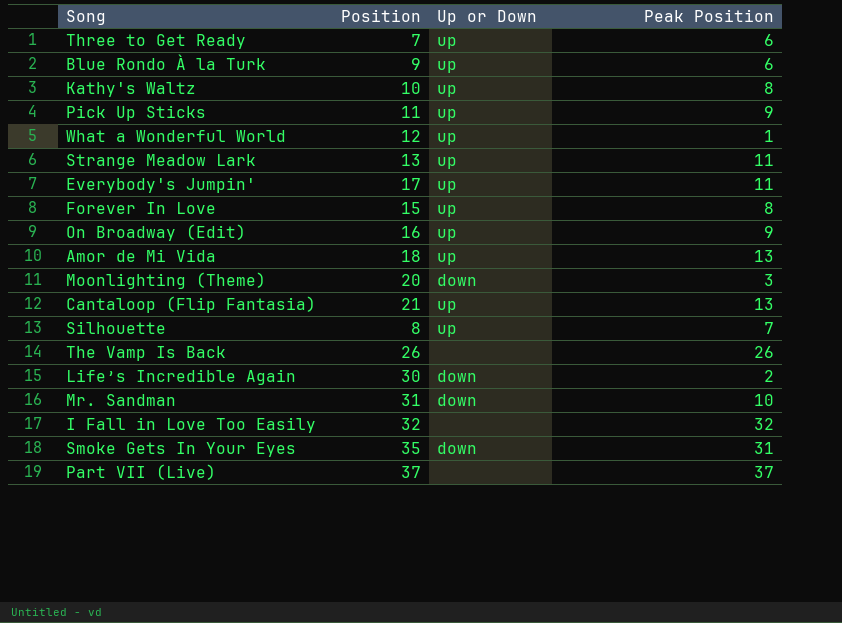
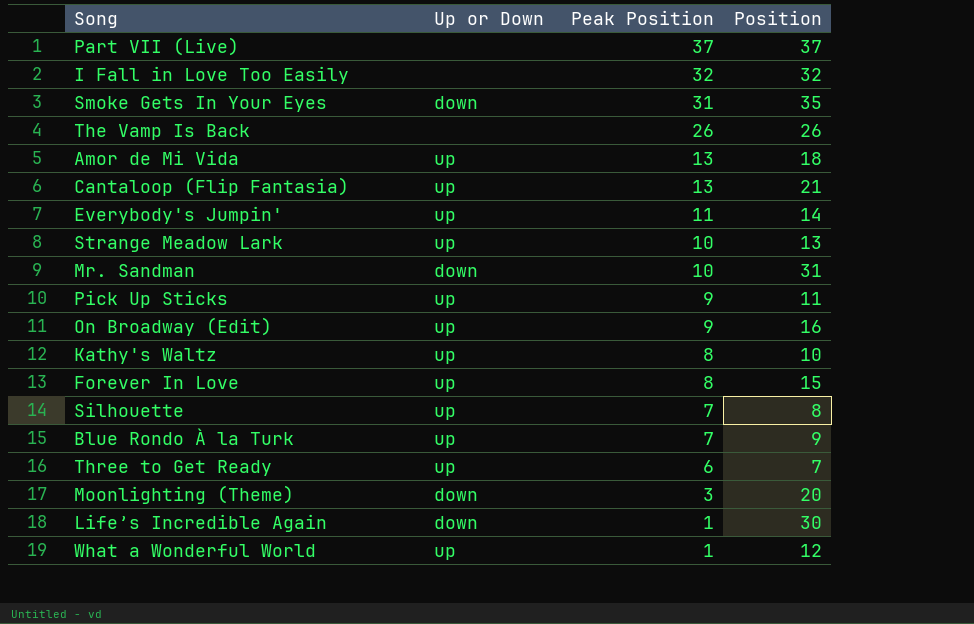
row order: none -> Peak Position descending
column Position | position: 2 -> 4
Everybody's Jumpin' | Position: 17 -> 14
Strange Meadow Lark | Peak Position: 11 -> 10
Blue Rondo À la Turk | Peak Position: 6 -> 7
Life’s Incredible Again | Peak Position: 2 -> 1

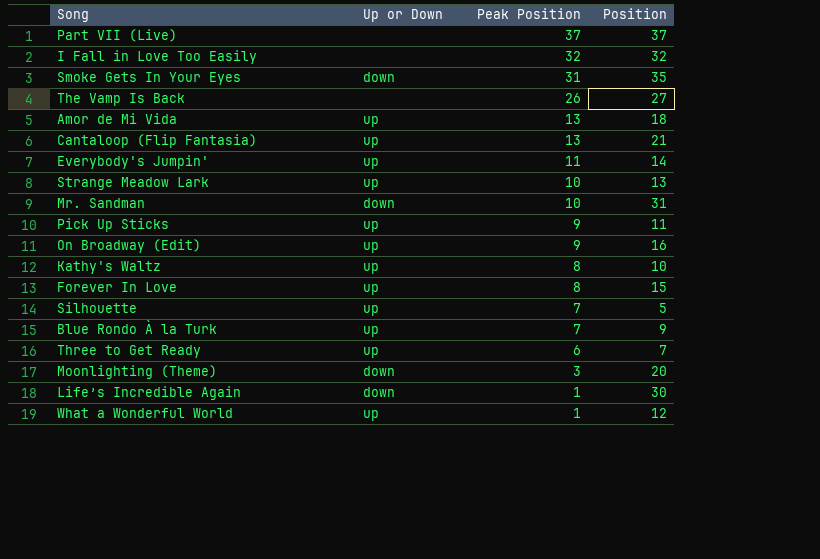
The Vamp Is Back | Position: 26 -> 27
Silhouette | Position: 8 -> 5

